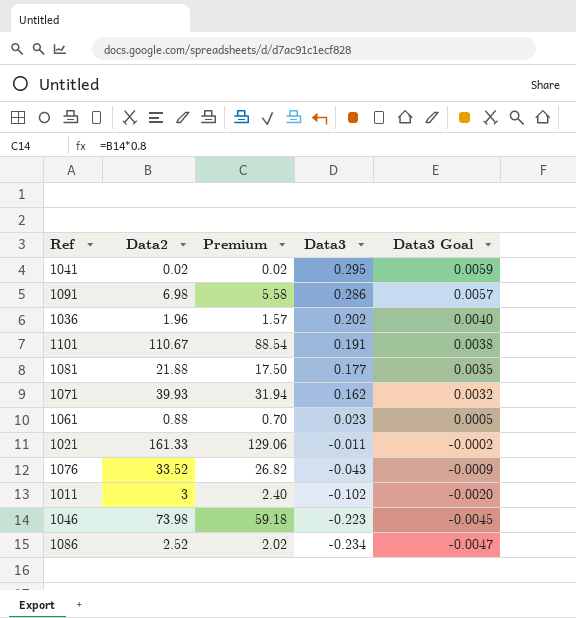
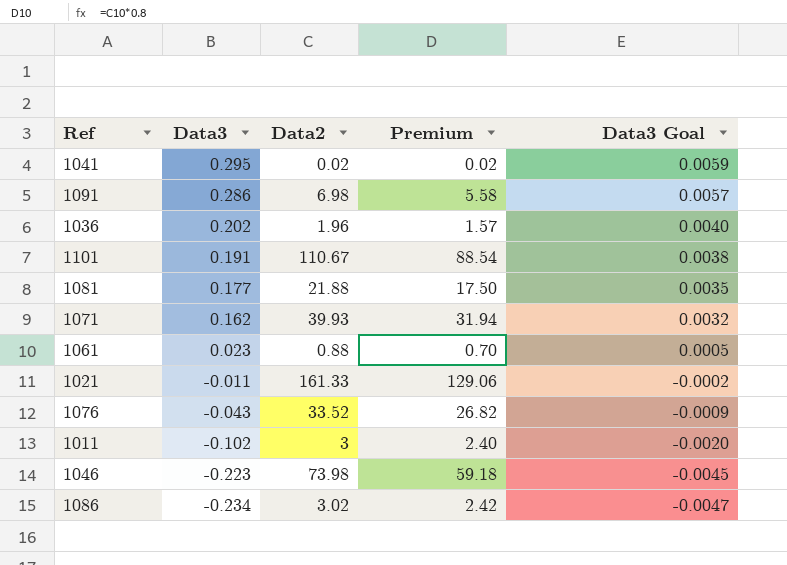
column Data3 | position: 4 -> 2
1086 | Data2: 2.52 -> 3.02
1086 | Premium: 2.02 -> 2.42

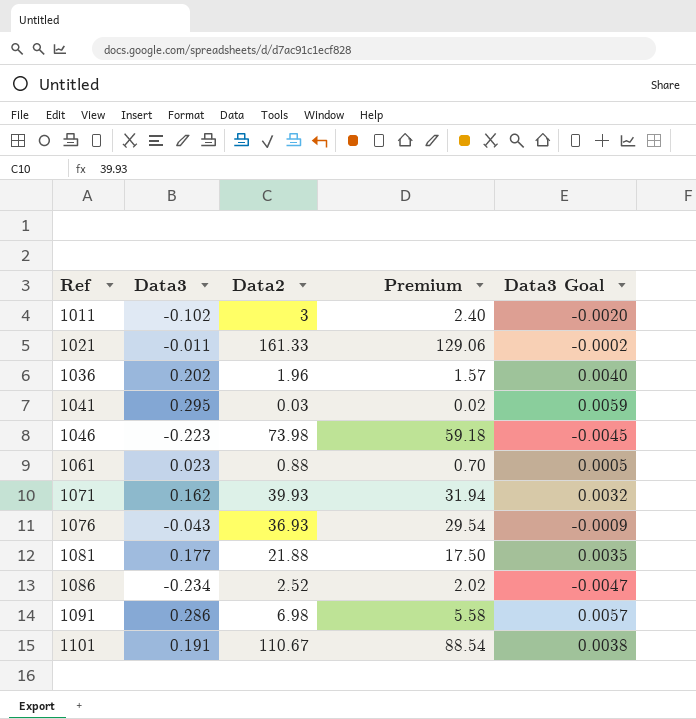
row order: Data3 descending -> Ref ascending
1041 | Data2: 0.02 -> 0.03
1076 | Data2: 33.52 -> 36.93
1076 | Premium: 26.82 -> 29.54
1086 | Data2: 3.02 -> 2.52
1086 | Premium: 2.42 -> 2.02

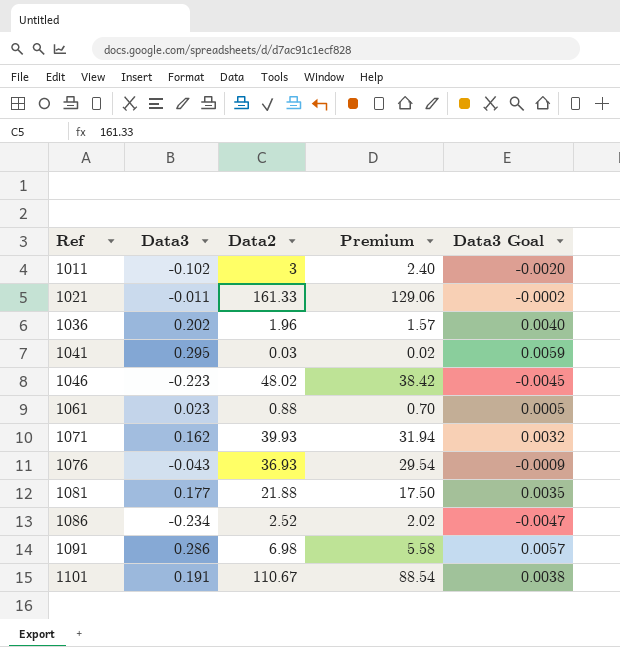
1046 | Data2: 73.98 -> 48.02
1046 | Premium: 59.18 -> 38.42

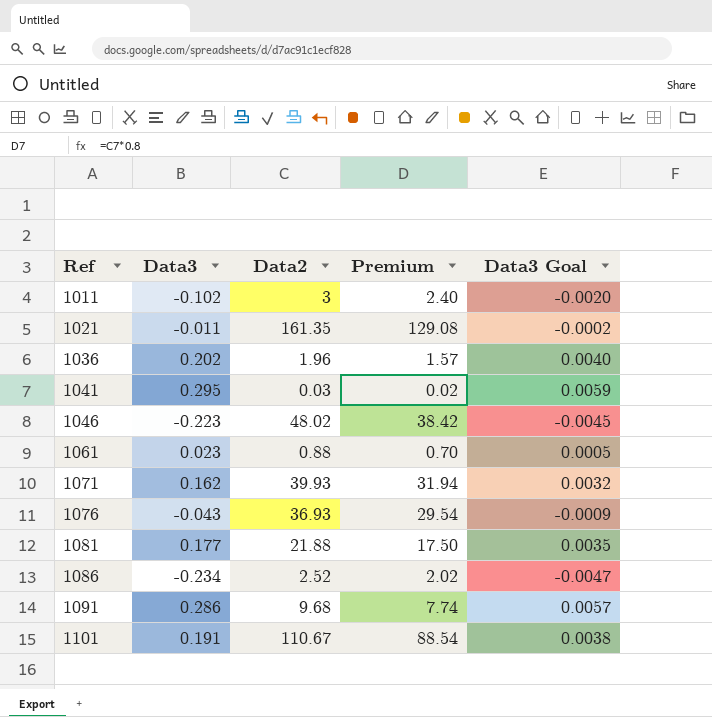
1021 | Data2: 161.33 -> 161.35
1021 | Premium: 129.06 -> 129.08
1091 | Data2: 6.98 -> 9.68
1091 | Premium: 5.58 -> 7.74

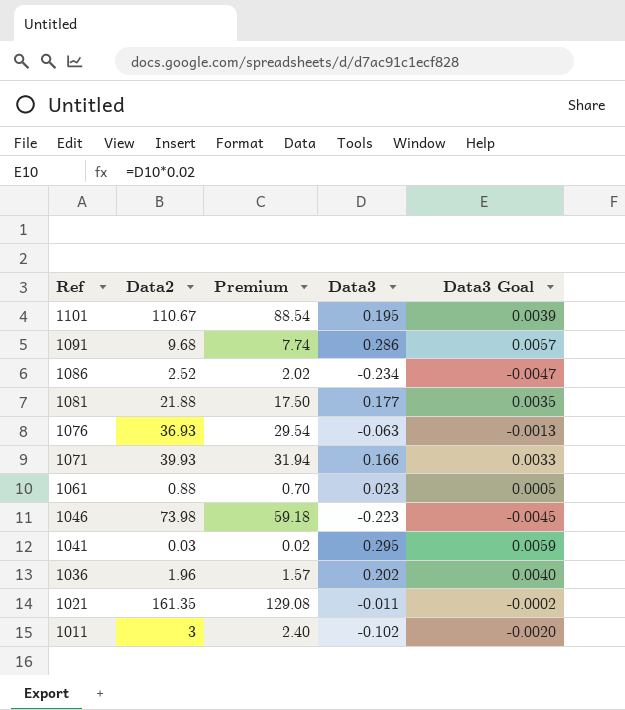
row order: Ref ascending -> Ref descending
column Data3 | position: 2 -> 4
1101 | Data3: 0.191 -> 0.195
1101 | Data3 Goal: 0.0038 -> 0.0039
1076 | Data3: -0.043 -> -0.063
1076 | Data3 Goal: -0.0009 -> -0.0013
1071 | Data3: 0.162 -> 0.166
1071 | Data3 Goal: 0.0032 -> 0.0033
1046 | Data2: 48.02 -> 73.98
1046 | Premium: 38.42 -> 59.18

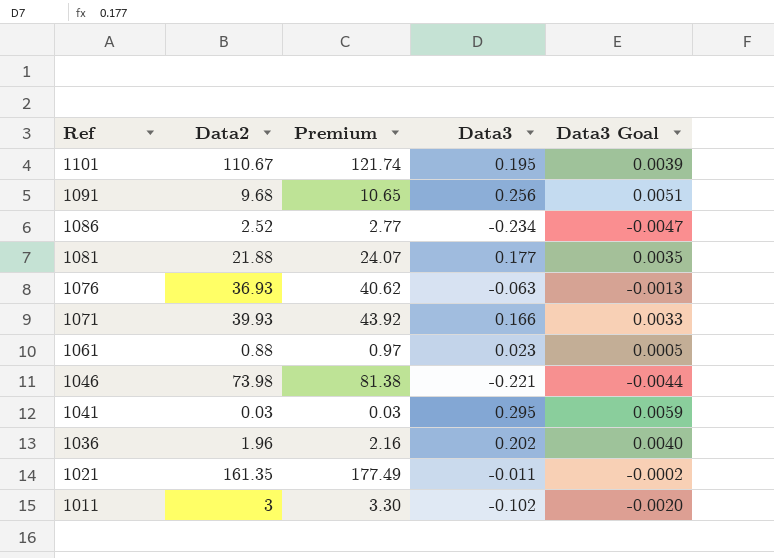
column Premium | formula: [Data2] * 0.8 -> [Data2] * 1.1
1091 | Data3: 0.286 -> 0.256
1091 | Data3 Goal: 0.0057 -> 0.0051
1046 | Data3: -0.223 -> -0.221
1046 | Data3 Goal: -0.0045 -> -0.0044

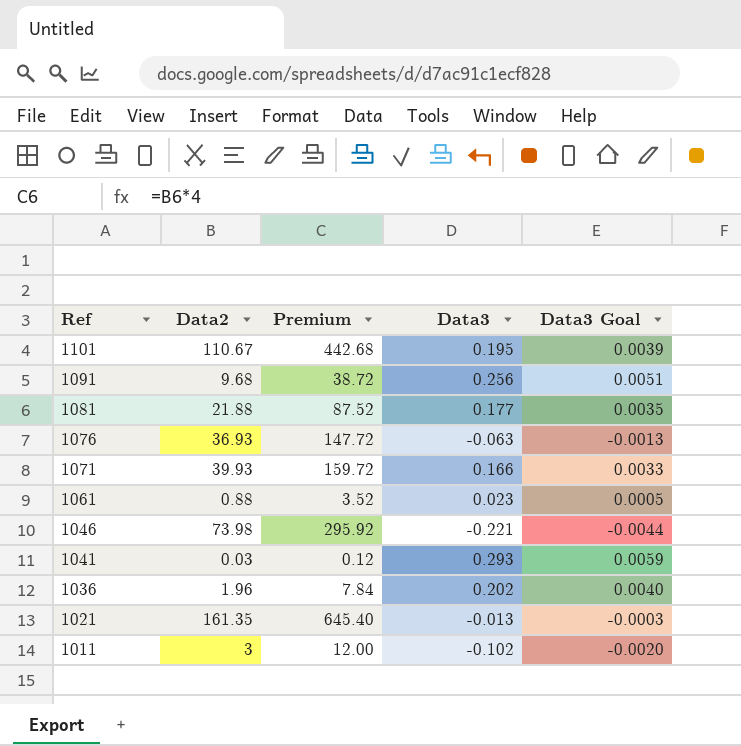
column Premium | formula: [Data2] * 1.1 -> [Data2] * 4
row 1086: 2.52 | 2.77 | -0.234 | -0.0047 -> none
1041 | Data3: 0.295 -> 0.293
1021 | Data3: -0.011 -> -0.013
1021 | Data3 Goal: -0.0002 -> -0.0003

